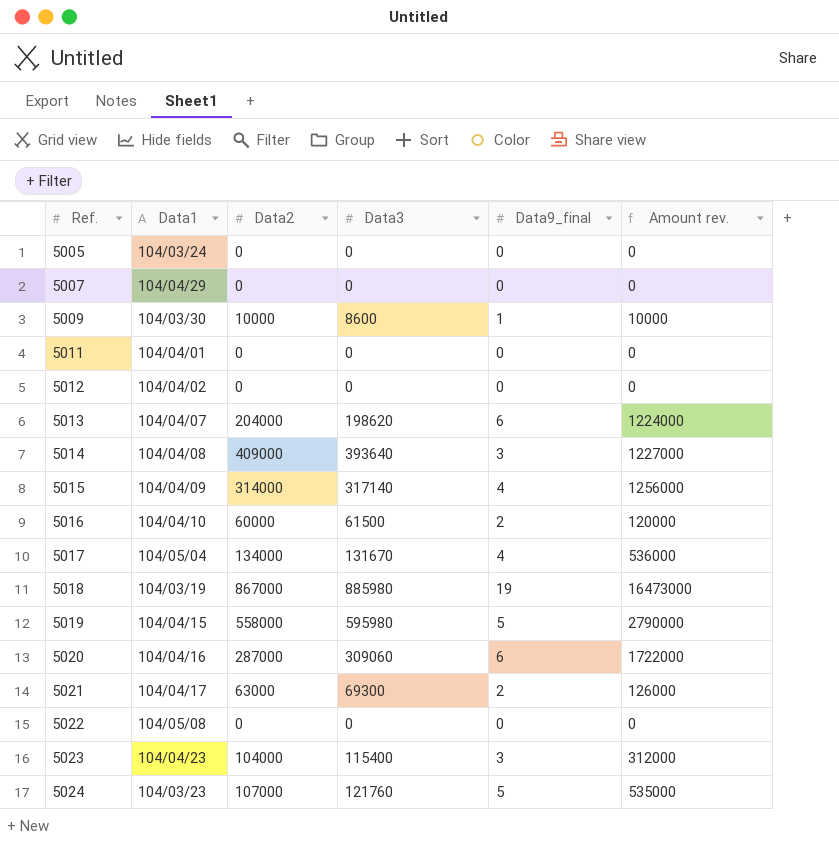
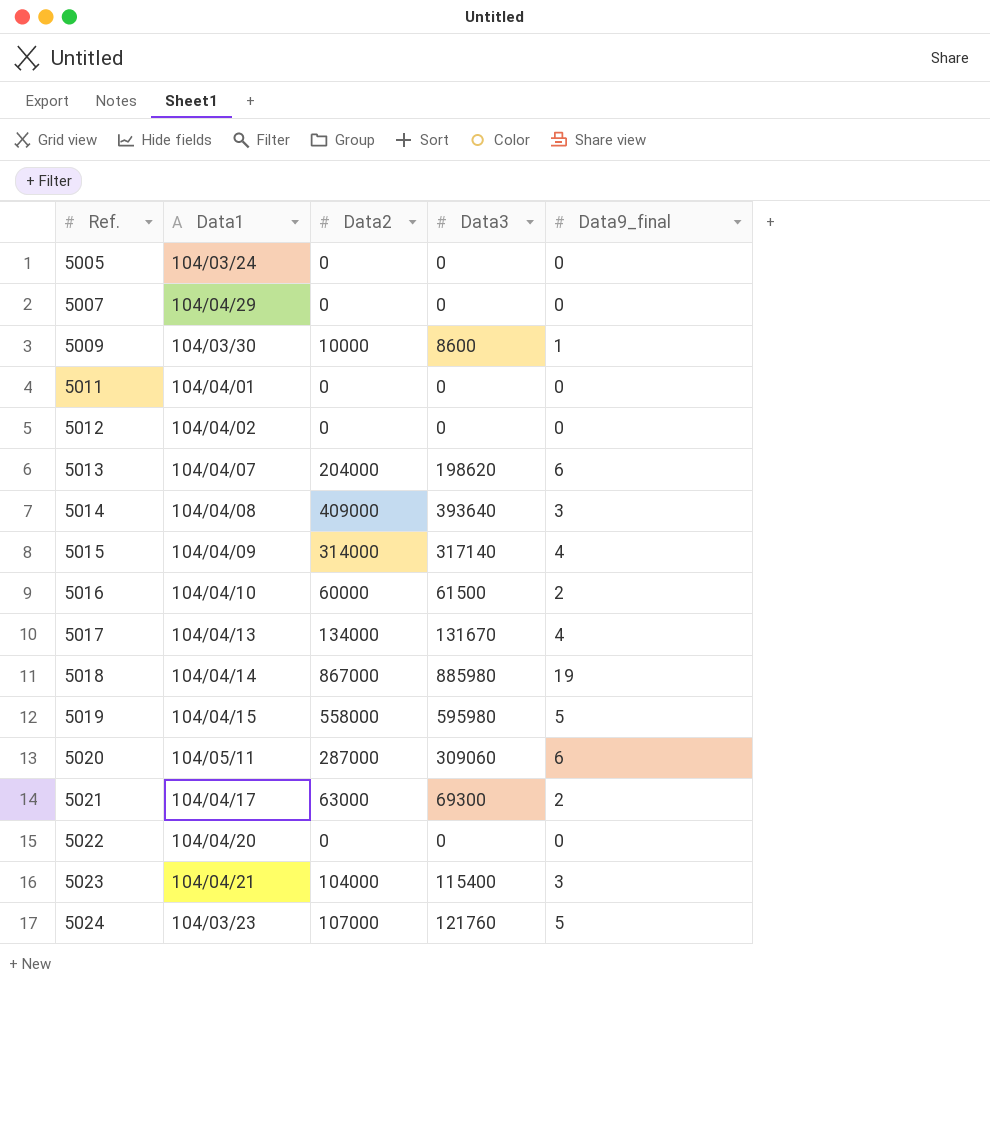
column Amount rev. | formula: [Data2] * [Data9_final] -> none
5017 | Data1: 104/05/04 -> 104/04/13
5018 | Data1: 104/03/19 -> 104/04/14
5020 | Data1: 104/04/16 -> 104/05/11
5022 | Data1: 104/05/08 -> 104/04/20
5023 | Data1: 104/04/23 -> 104/04/21

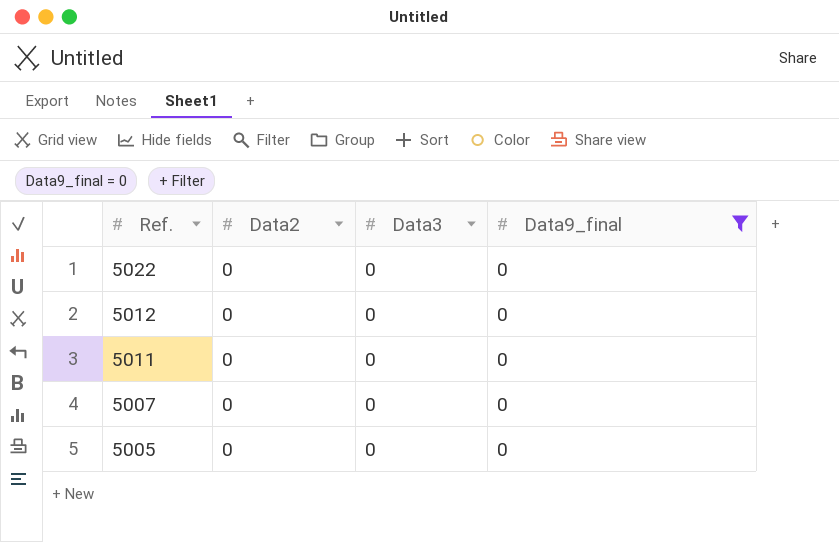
filter: none -> Data9_final = 0
row order: Ref. ascending -> Ref. descending
column Data1 | position: 2 -> none

